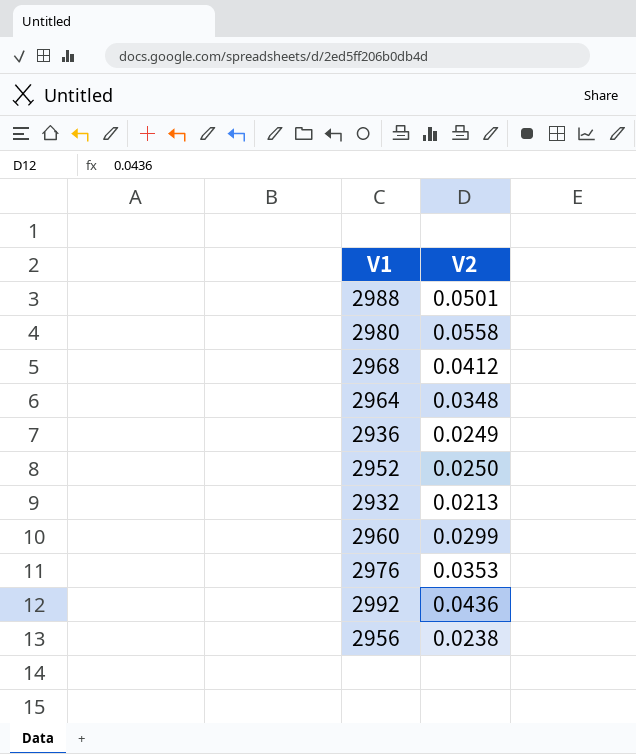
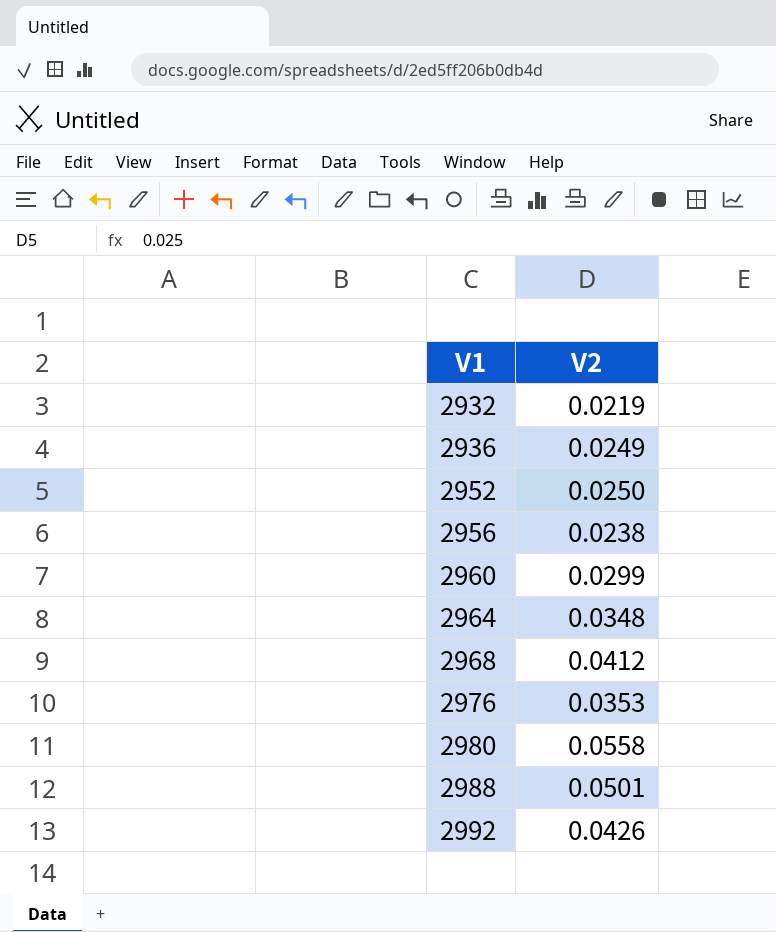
row order: none -> V1 ascending
2932 | V2: 0.0213 -> 0.0219
2992 | V2: 0.0436 -> 0.0426

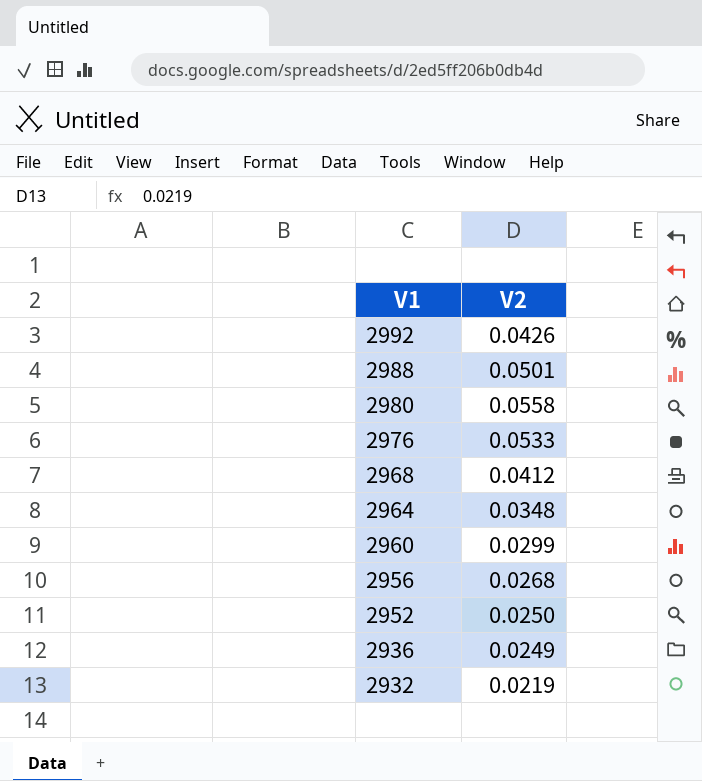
row order: V1 ascending -> V1 descending
2976 | V2: 0.0353 -> 0.0533
2956 | V2: 0.0238 -> 0.0268

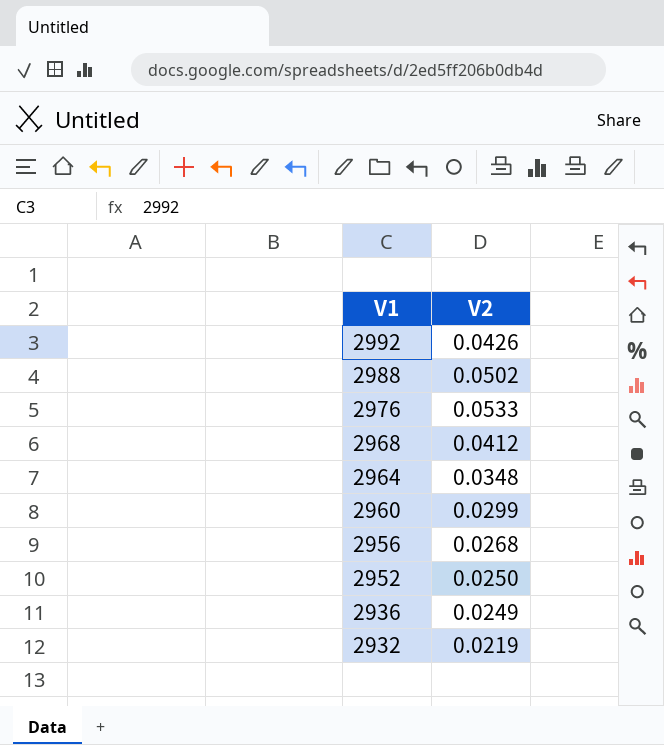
row 2980: 0.0558 -> none
2988 | V2: 0.0501 -> 0.0502

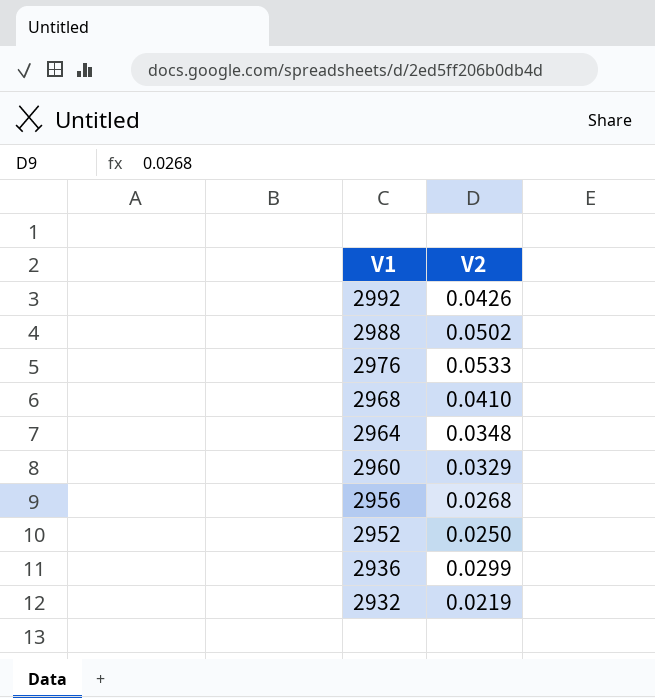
2968 | V2: 0.0412 -> 0.0410
2960 | V2: 0.0299 -> 0.0329
2936 | V2: 0.0249 -> 0.0299

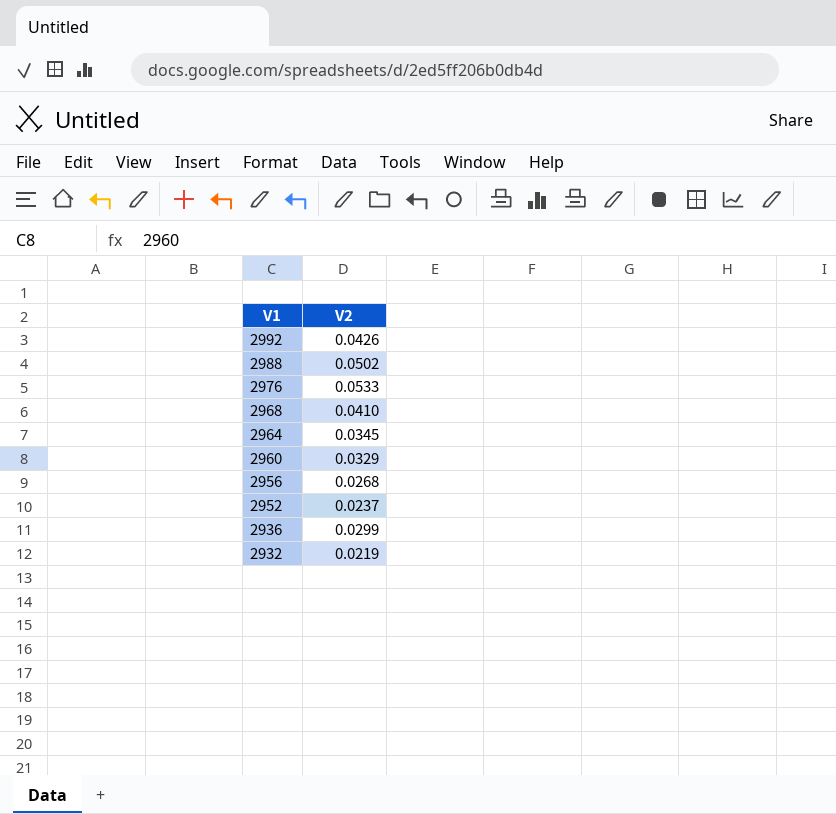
2964 | V2: 0.0348 -> 0.0345
2952 | V2: 0.0250 -> 0.0237

